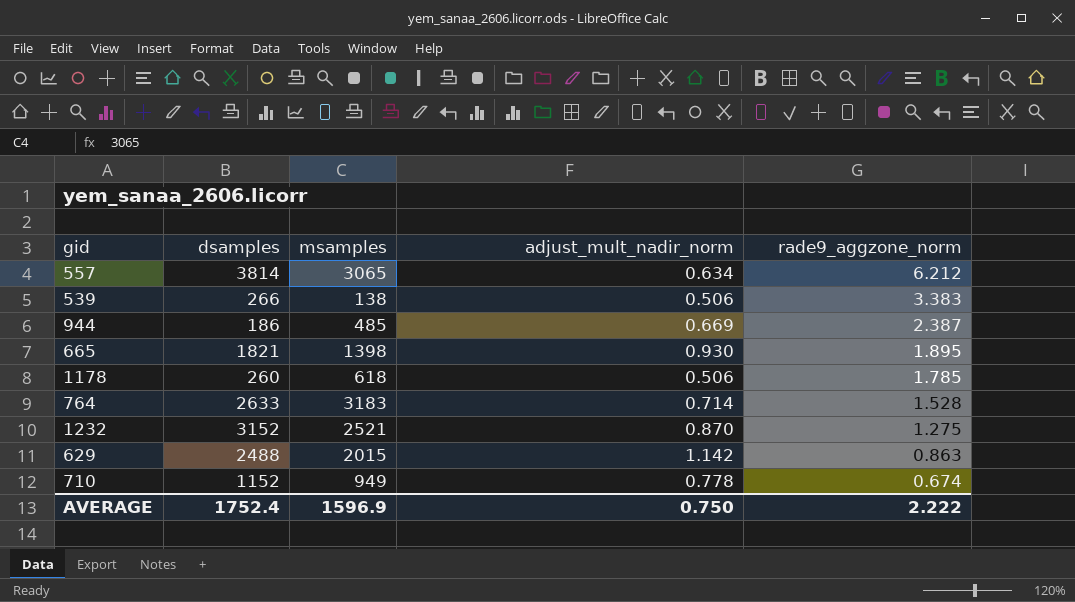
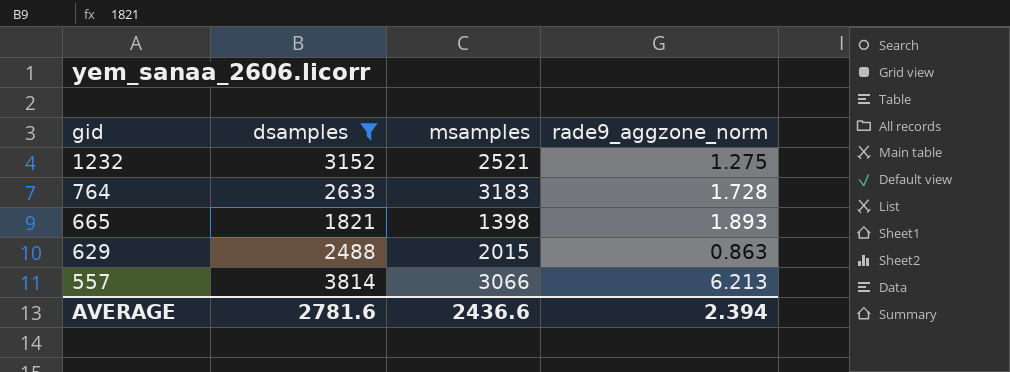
filter: none -> dsamples >= 1821
row order: rade9_aggzone_norm descending -> gid descending
column adjust_mult_nadir_norm | position: 4 -> none
764 | rade9_aggzone_norm: 1.528 -> 1.728
665 | rade9_aggzone_norm: 1.895 -> 1.893
557 | msamples: 3065 -> 3066
557 | rade9_aggzone_norm: 6.212 -> 6.213
AVERAGE | dsamples: 1752.4 -> 2781.6
AVERAGE | msamples: 1596.9 -> 2436.6
AVERAGE | rade9_aggzone_norm: 2.222 -> 2.394

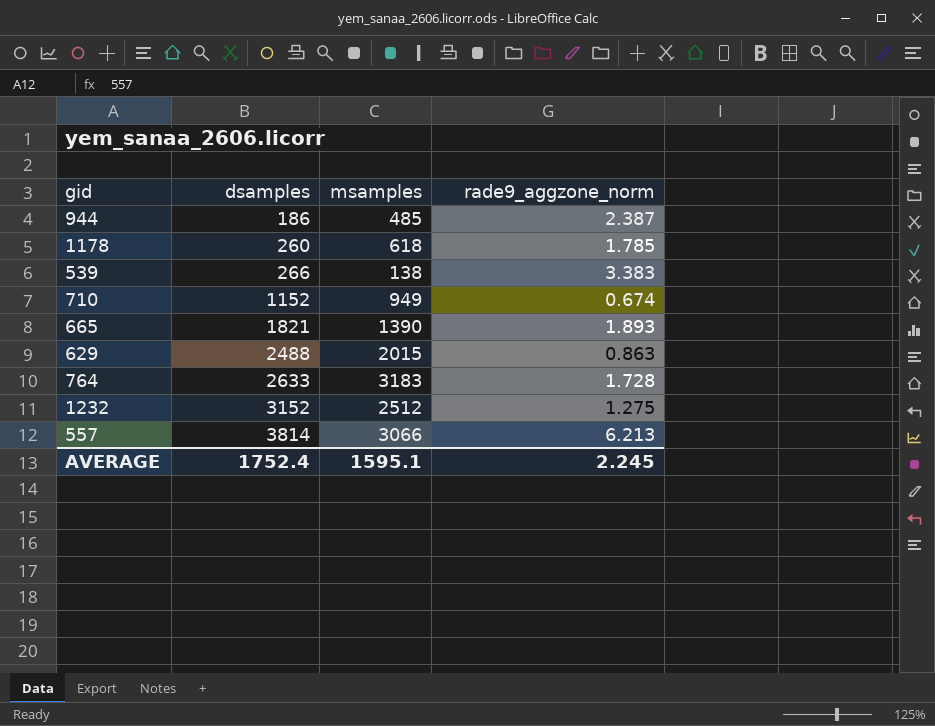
filter: dsamples >= 1821 -> none
row order: gid descending -> dsamples ascending
665 | msamples: 1398 -> 1390
1232 | msamples: 2521 -> 2512
AVERAGE | dsamples: 2781.6 -> 1752.4
AVERAGE | msamples: 2436.6 -> 1595.1
AVERAGE | rade9_aggzone_norm: 2.394 -> 2.245

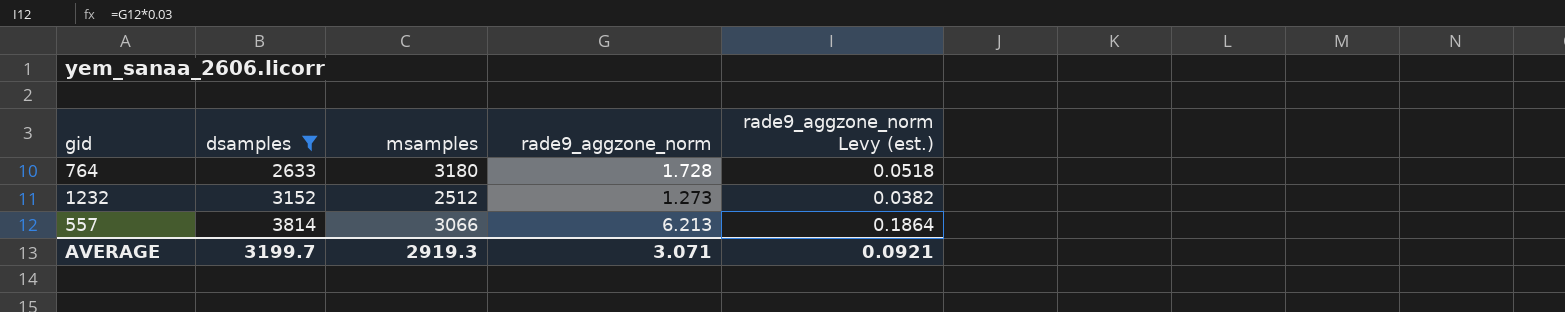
filter: none -> dsamples >= 2633
column rade9_aggzone_norm Levy (est.) | formula: none -> [rade9_aggzone_norm] * 0.03
764 | msamples: 3183 -> 3180
1232 | rade9_aggzone_norm: 1.275 -> 1.273
AVERAGE | dsamples: 1752.4 -> 3199.7
AVERAGE | msamples: 1595.1 -> 2919.3
AVERAGE | rade9_aggzone_norm: 2.245 -> 3.071

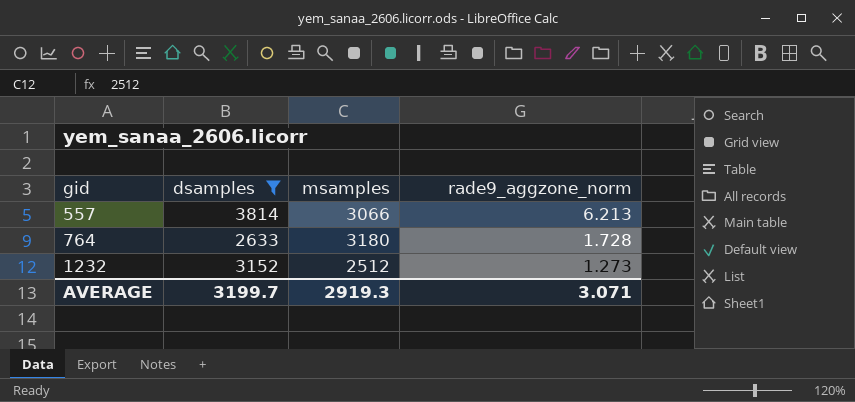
row order: dsamples ascending -> gid ascending
column rade9_aggzone_norm Levy (est.) | formula: [rade9_aggzone_norm] * 0.03 -> none

